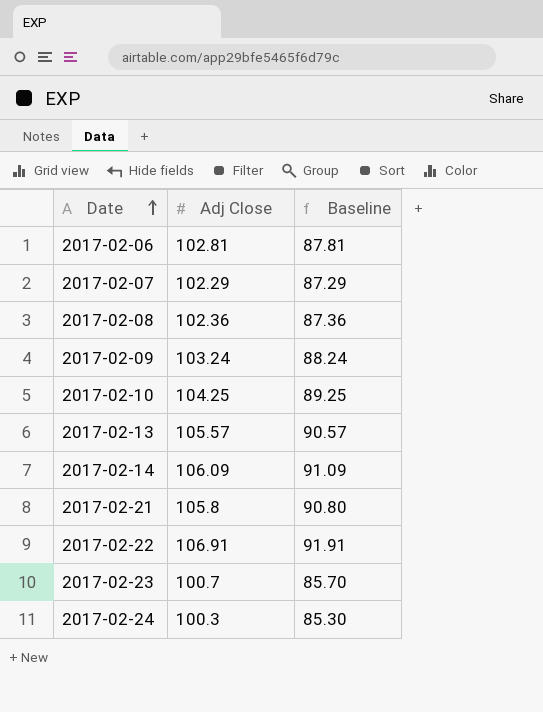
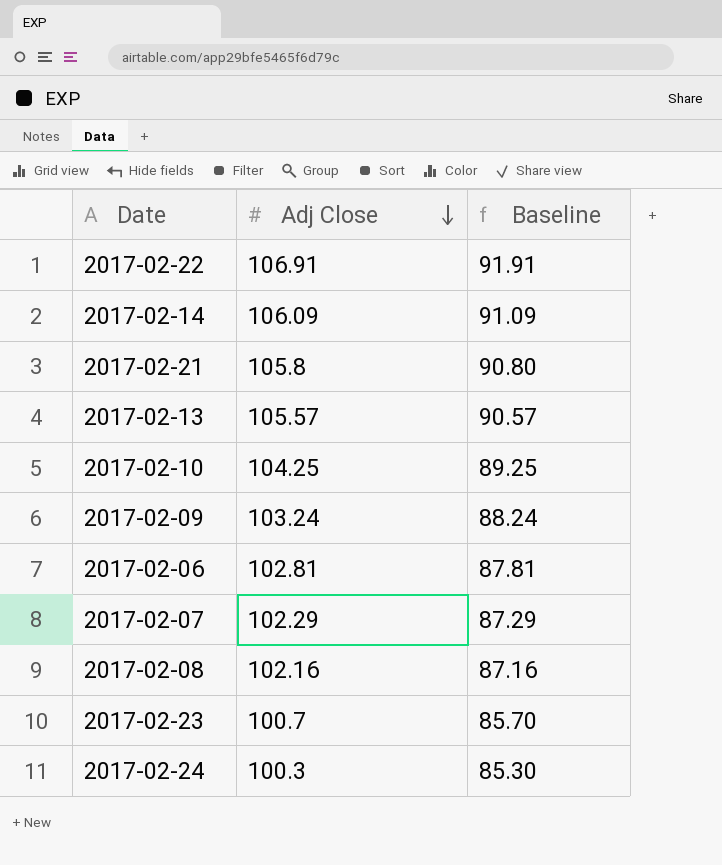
row order: Date ascending -> Adj Close descending
2017-02-08 | Adj Close: 102.36 -> 102.16
2017-02-08 | Baseline: 87.36 -> 87.16

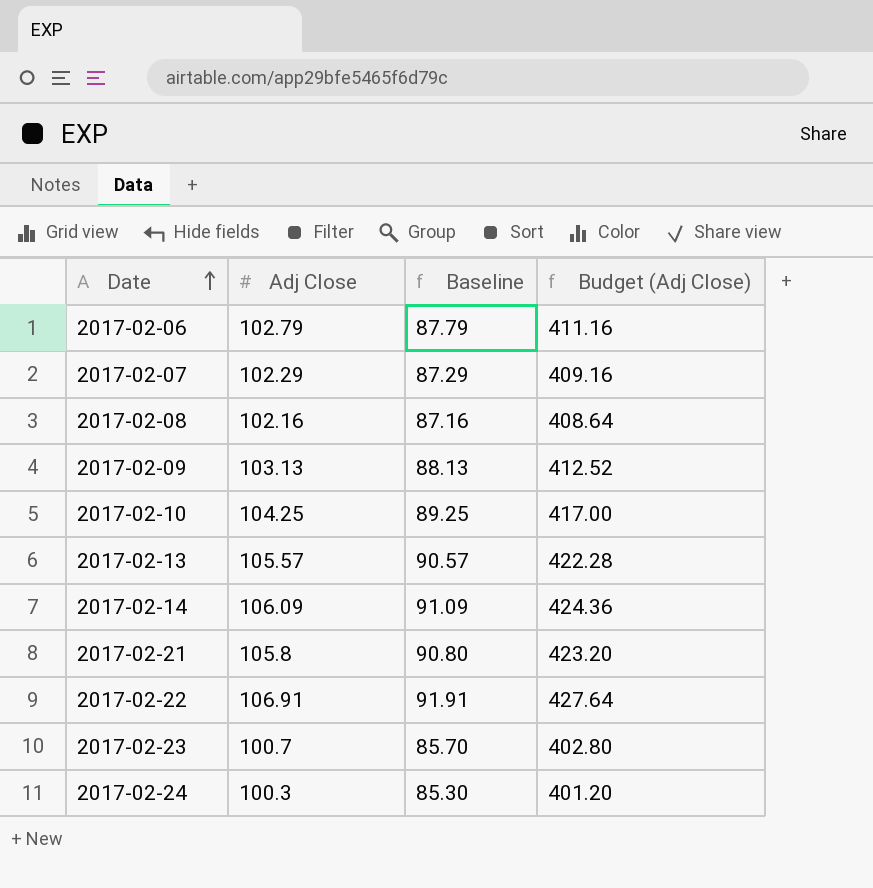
row order: Adj Close descending -> Date ascending
column Budget (Adj Close) | formula: none -> [Adj Close] * 4
2017-02-06 | Adj Close: 102.81 -> 102.79
2017-02-06 | Baseline: 87.81 -> 87.79
2017-02-09 | Adj Close: 103.24 -> 103.13
2017-02-09 | Baseline: 88.24 -> 88.13

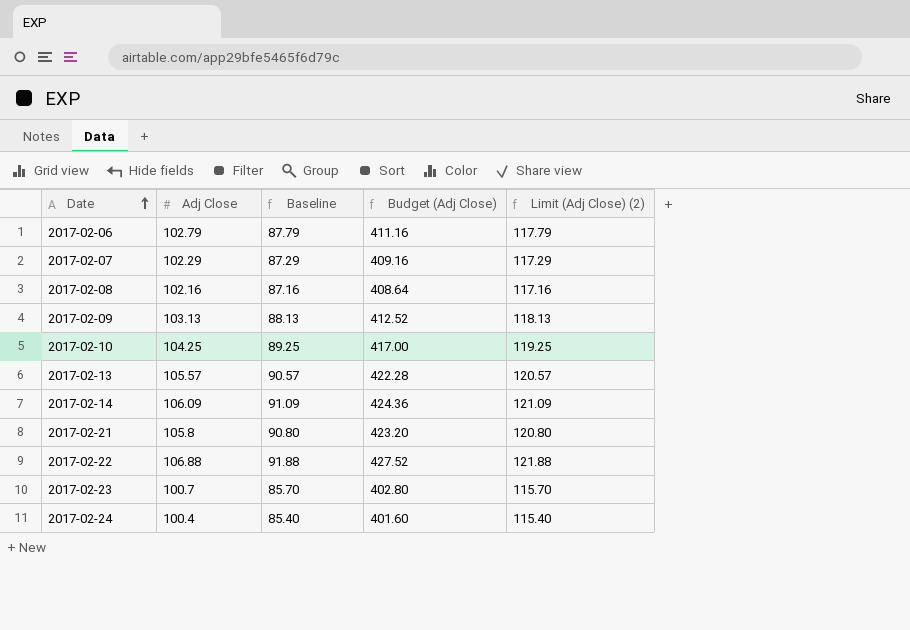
column Limit (Adj Close) (2) | formula: none -> [Adj Close] + 15
2017-02-22 | Adj Close: 106.91 -> 106.88
2017-02-22 | Baseline: 91.91 -> 91.88
2017-02-22 | Budget (Adj Close): 427.64 -> 427.52
2017-02-24 | Adj Close: 100.3 -> 100.4
2017-02-24 | Baseline: 85.30 -> 85.40
2017-02-24 | Budget (Adj Close): 401.20 -> 401.60

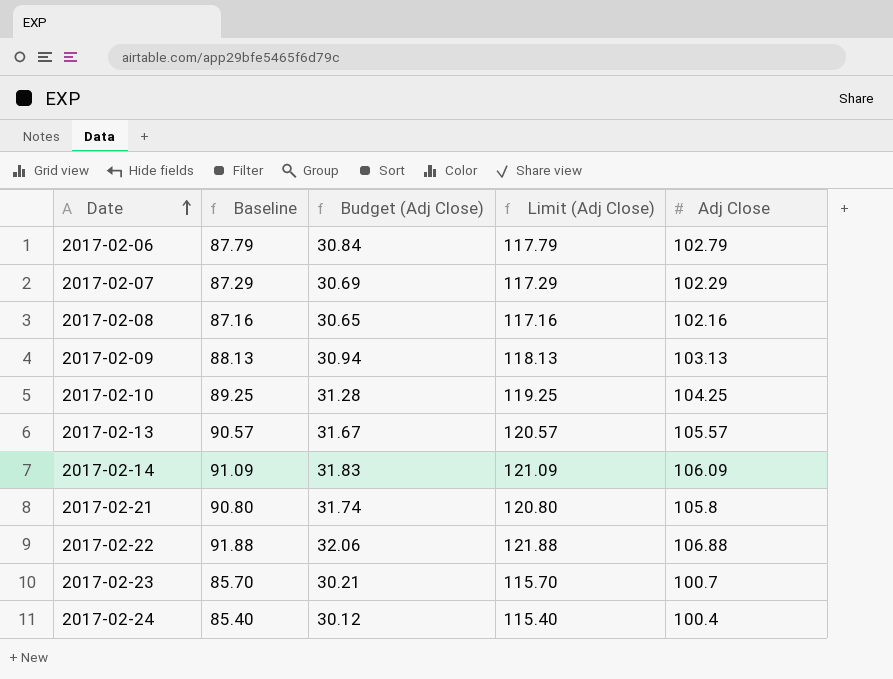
column Budget (Adj Close) | formula: [Adj Close] * 4 -> [Adj Close] * 0.3
column name: Limit (Adj Close) (2) -> Limit (Adj Close)
column Adj Close | position: 2 -> 5

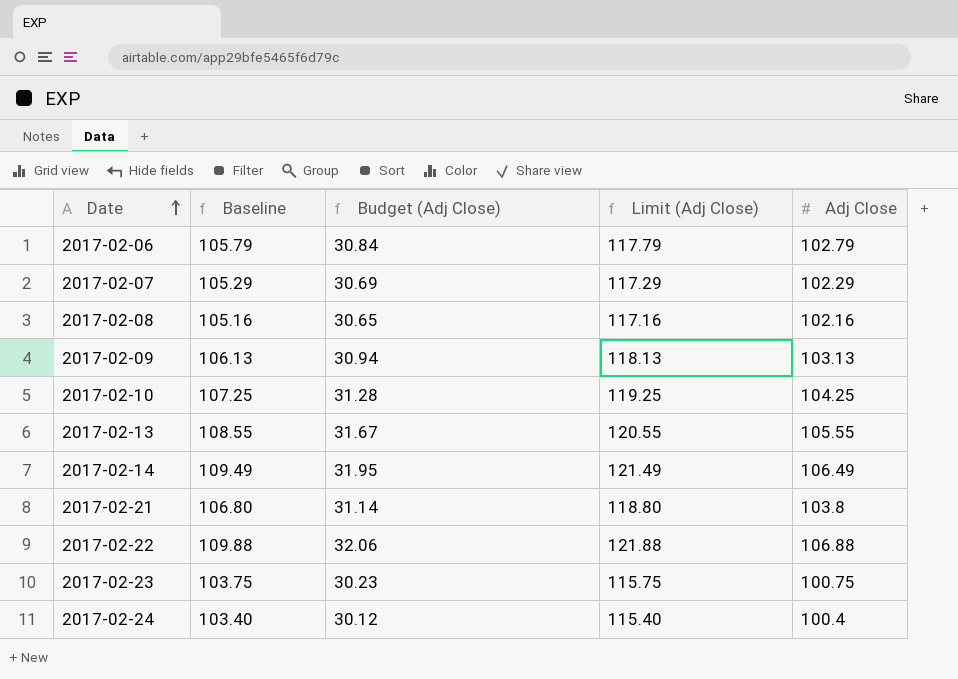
column Baseline | formula: [Adj Close] - 15 -> [Adj Close] + 3
2017-02-13 | Limit (Adj Close): 120.57 -> 120.55
2017-02-13 | Adj Close: 105.57 -> 105.55
2017-02-14 | Budget (Adj Close): 31.83 -> 31.95
2017-02-14 | Limit (Adj Close): 121.09 -> 121.49
2017-02-14 | Adj Close: 106.09 -> 106.49
2017-02-21 | Budget (Adj Close): 31.74 -> 31.14
2017-02-21 | Limit (Adj Close): 120.80 -> 118.80
2017-02-21 | Adj Close: 105.8 -> 103.8
2017-02-23 | Budget (Adj Close): 30.21 -> 30.23
2017-02-23 | Limit (Adj Close): 115.70 -> 115.75
2017-02-23 | Adj Close: 100.7 -> 100.75

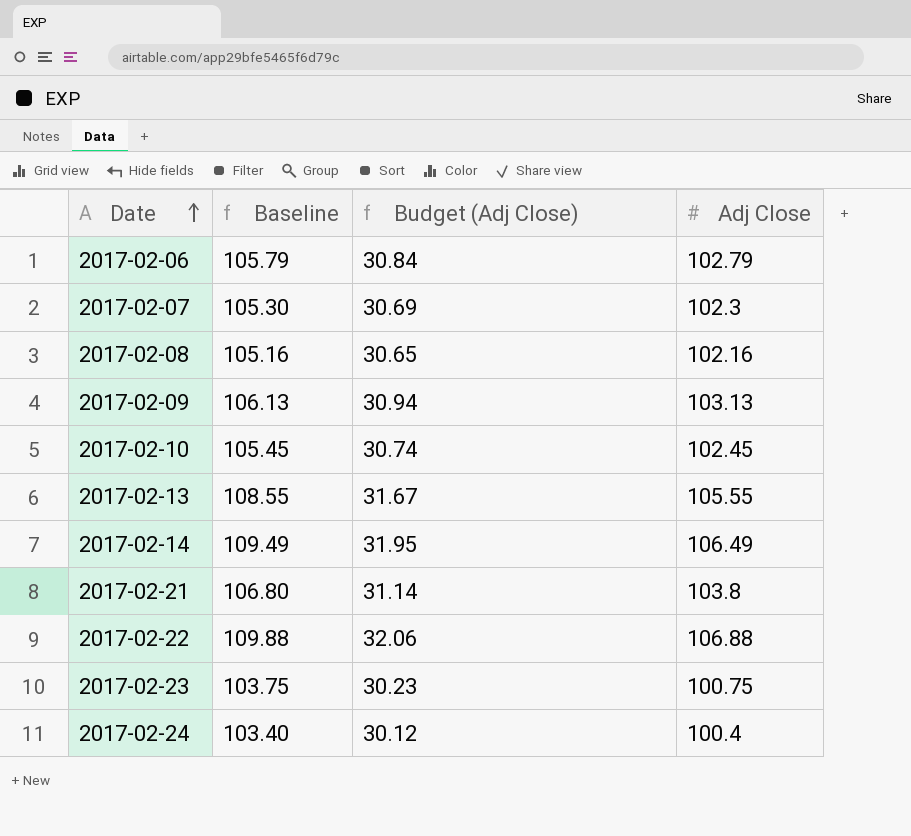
column Limit (Adj Close) | formula: [Adj Close] + 15 -> none
2017-02-07 | Baseline: 105.29 -> 105.30
2017-02-07 | Adj Close: 102.29 -> 102.3
2017-02-10 | Baseline: 107.25 -> 105.45
2017-02-10 | Budget (Adj Close): 31.28 -> 30.74
2017-02-10 | Adj Close: 104.25 -> 102.45

